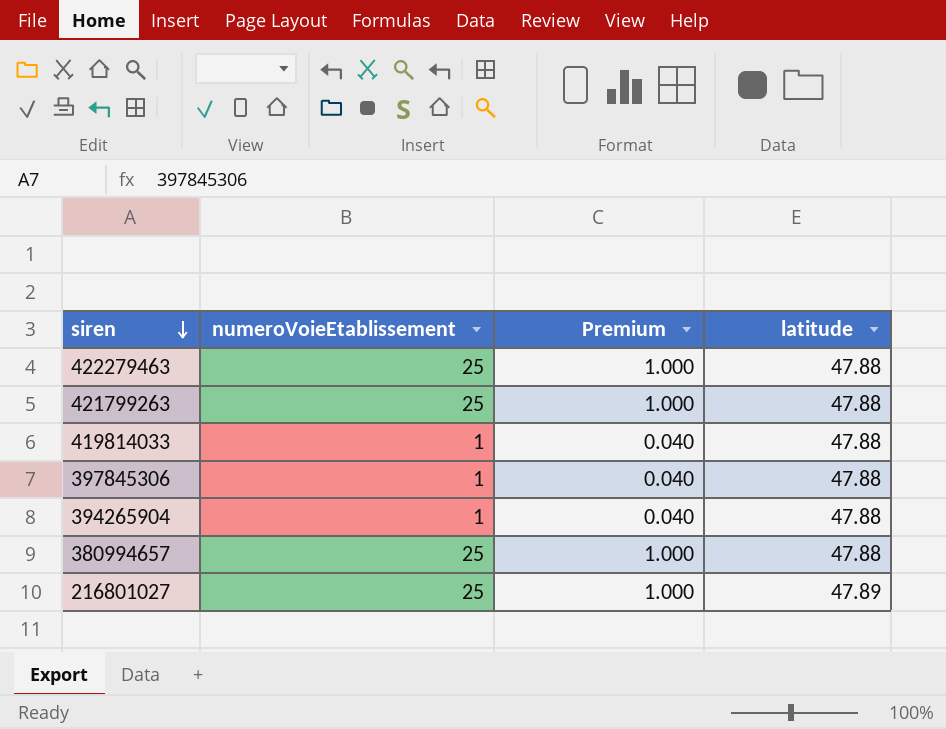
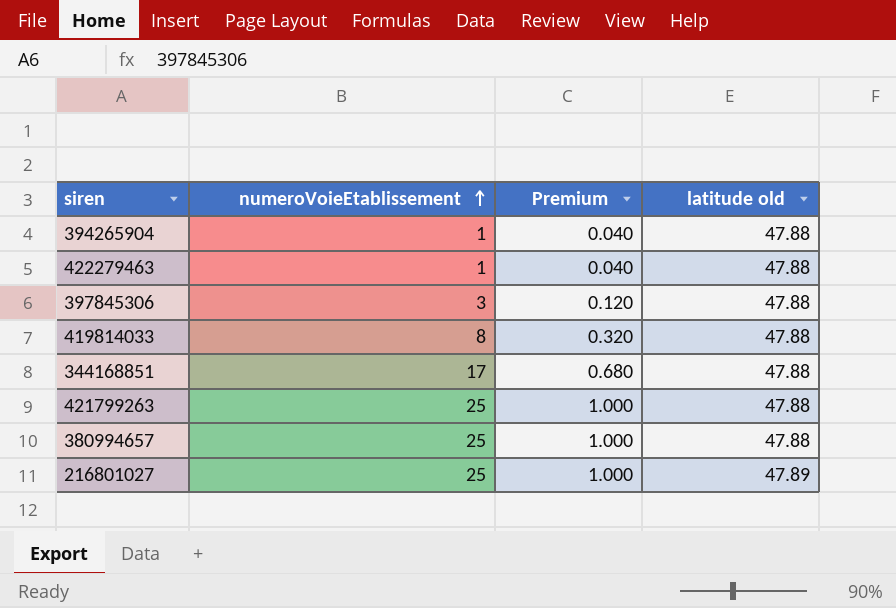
row order: siren descending -> numeroVoieEtablissement ascending
column name: latitude -> latitude old
422279463 | numeroVoieEtablissement: 25 -> 1
422279463 | Premium: 1.000 -> 0.040
397845306 | numeroVoieEtablissement: 1 -> 3
397845306 | Premium: 0.040 -> 0.120
419814033 | numeroVoieEtablissement: 1 -> 8
419814033 | Premium: 0.040 -> 0.320
row 344168851: none -> 17 | 0.680 | 47.88

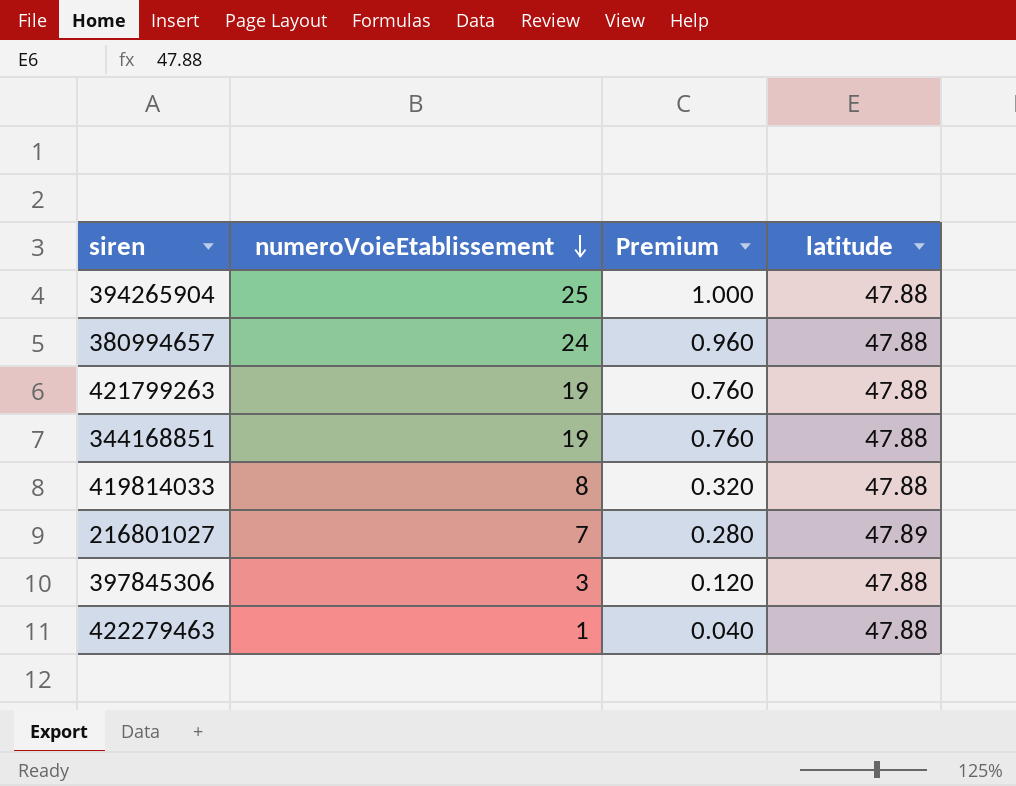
row order: numeroVoieEtablissement ascending -> numeroVoieEtablissement descending
column name: latitude old -> latitude
394265904 | numeroVoieEtablissement: 1 -> 25
394265904 | Premium: 0.040 -> 1.000
380994657 | numeroVoieEtablissement: 25 -> 24
380994657 | Premium: 1.000 -> 0.960
421799263 | numeroVoieEtablissement: 25 -> 19
421799263 | Premium: 1.000 -> 0.760
344168851 | numeroVoieEtablissement: 17 -> 19
344168851 | Premium: 0.680 -> 0.760
216801027 | numeroVoieEtablissement: 25 -> 7
216801027 | Premium: 1.000 -> 0.280

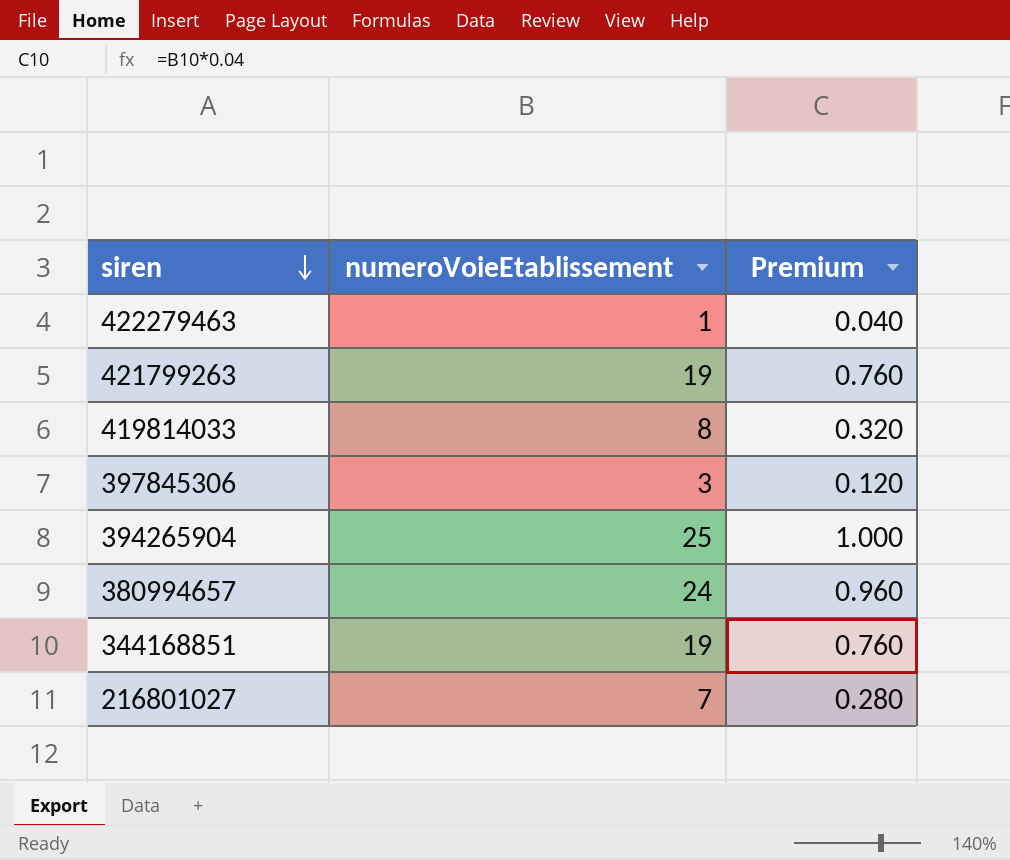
row order: numeroVoieEtablissement descending -> siren descending
column latitude | position: 4 -> none

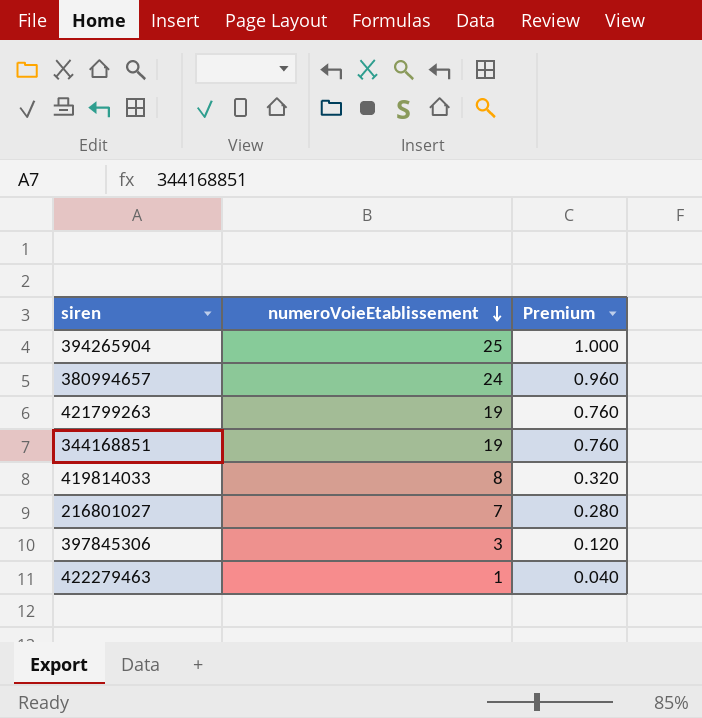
row order: siren descending -> numeroVoieEtablissement descending

